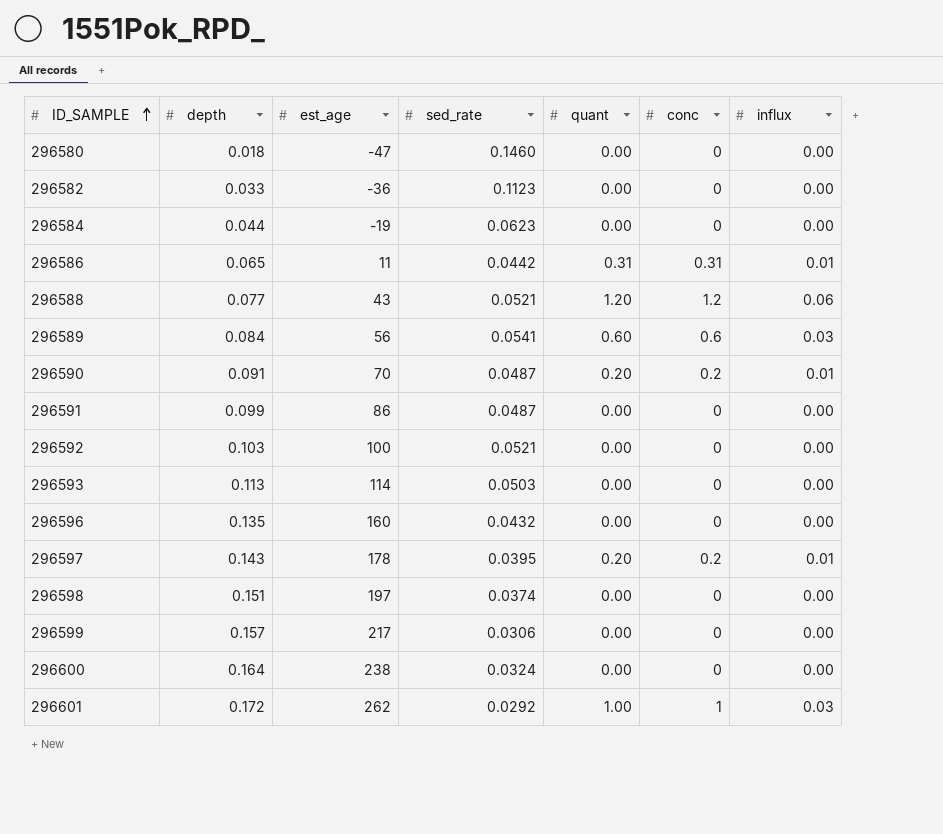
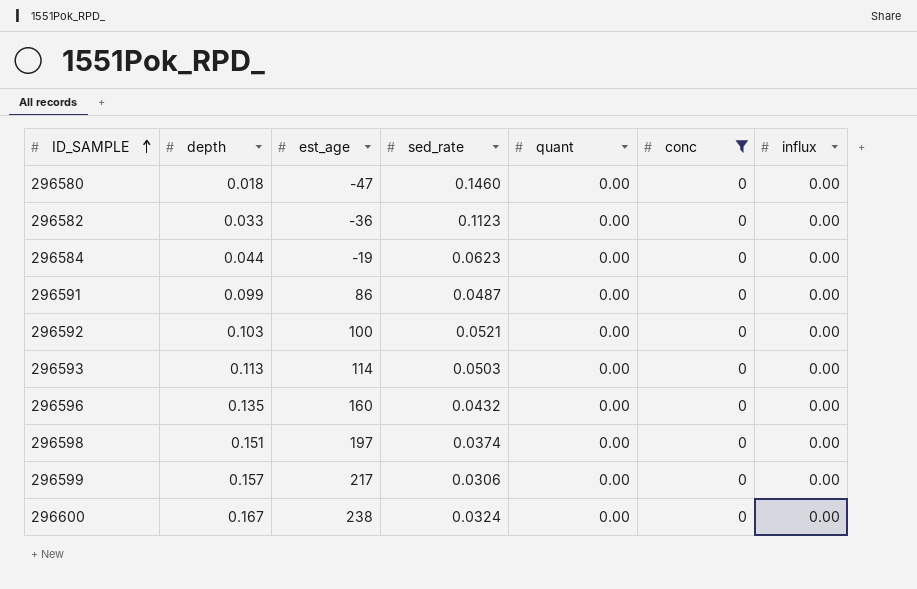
filter: none -> conc = 0
296600 | depth: 0.164 -> 0.167

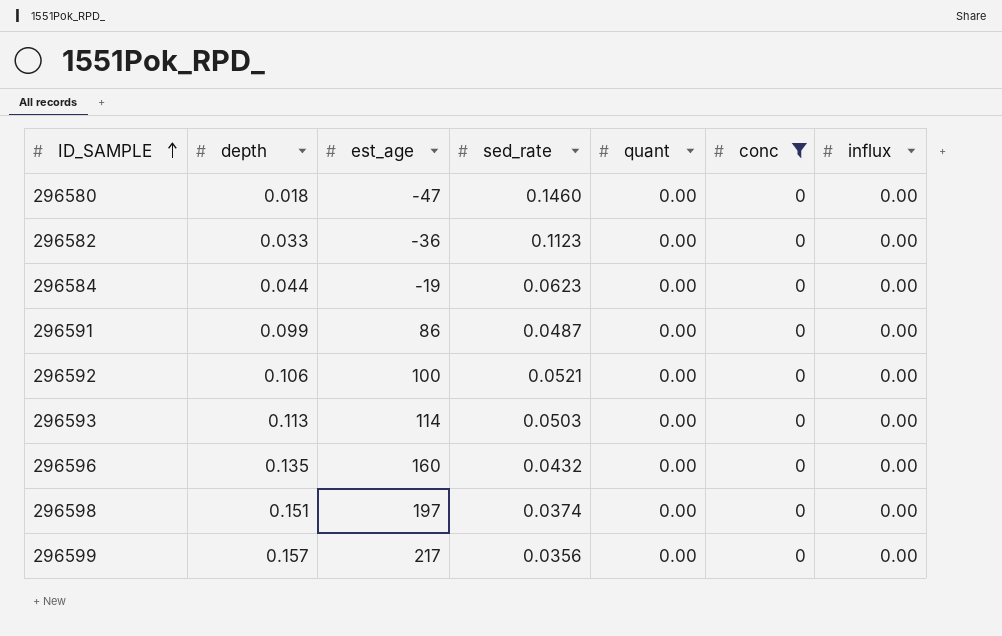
row 296600: 0.167 | 238 | 0.0324 | 0.00 | 0 | 0.00 -> none
296592 | depth: 0.103 -> 0.106
296599 | sed_rate: 0.0306 -> 0.0356

